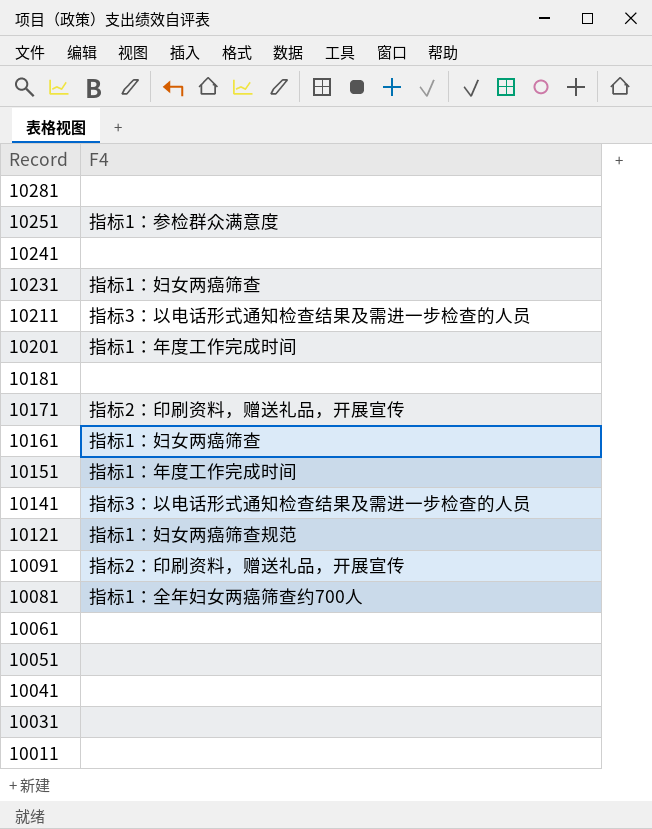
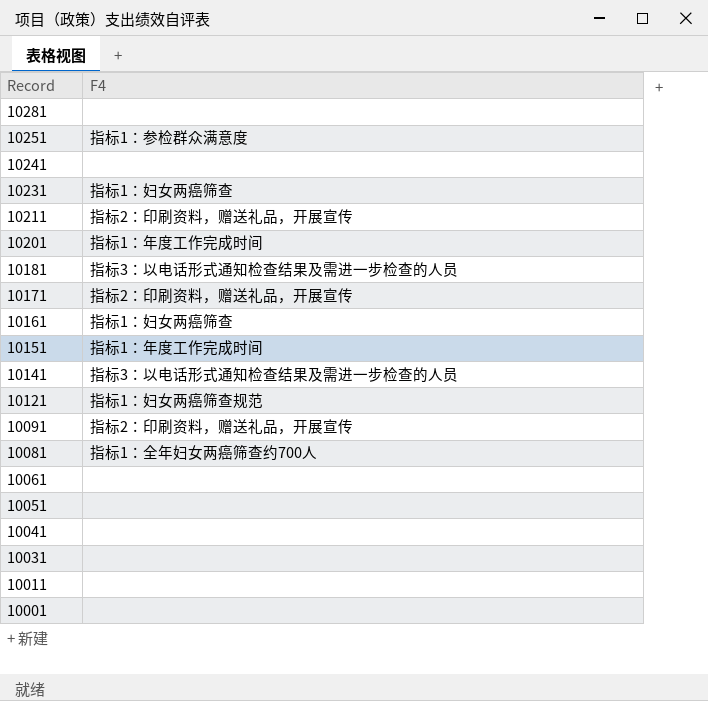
10211 | F4: 指标3：以电话形式通知检查结果及需进一步检查的人员 -> 指标2：印刷资料，赠送礼品，开展宣传
10181 | F4: none -> 指标3：以电话形式通知检查结果及需进一步检查的人员
row 10001: none -> none

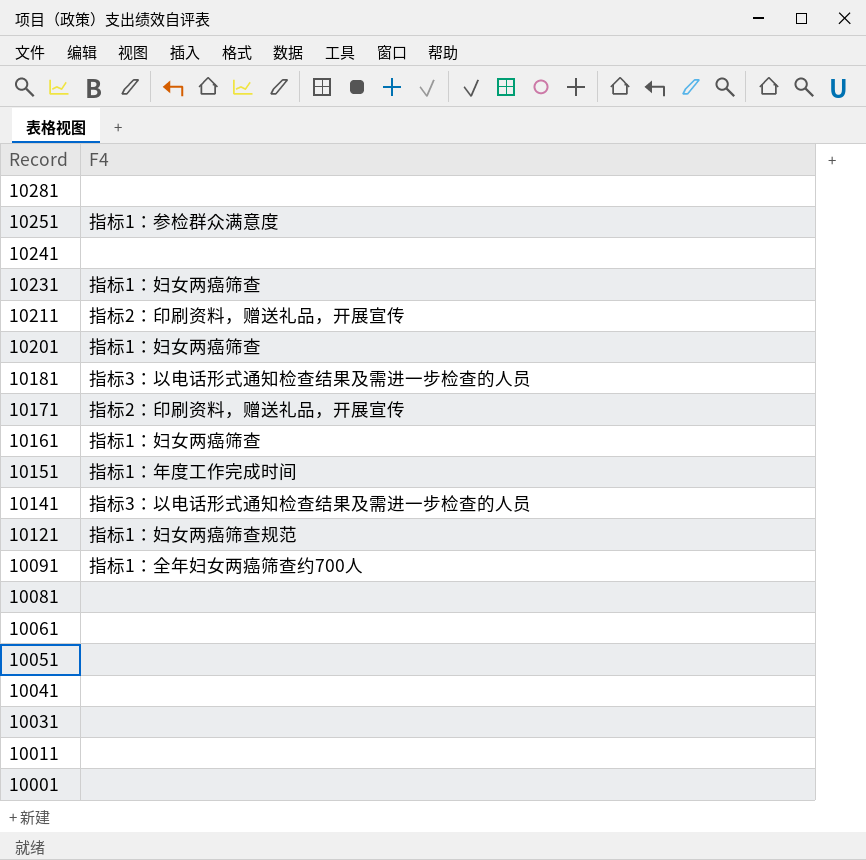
10201 | F4: 指标1：年度工作完成时间 -> 指标1：妇女两癌筛查
10091 | F4: 指标2：印刷资料，赠送礼品，开展宣传 -> 指标1：全年妇女两癌筛查约700人
10081 | F4: 指标1：全年妇女两癌筛查约700人 -> none

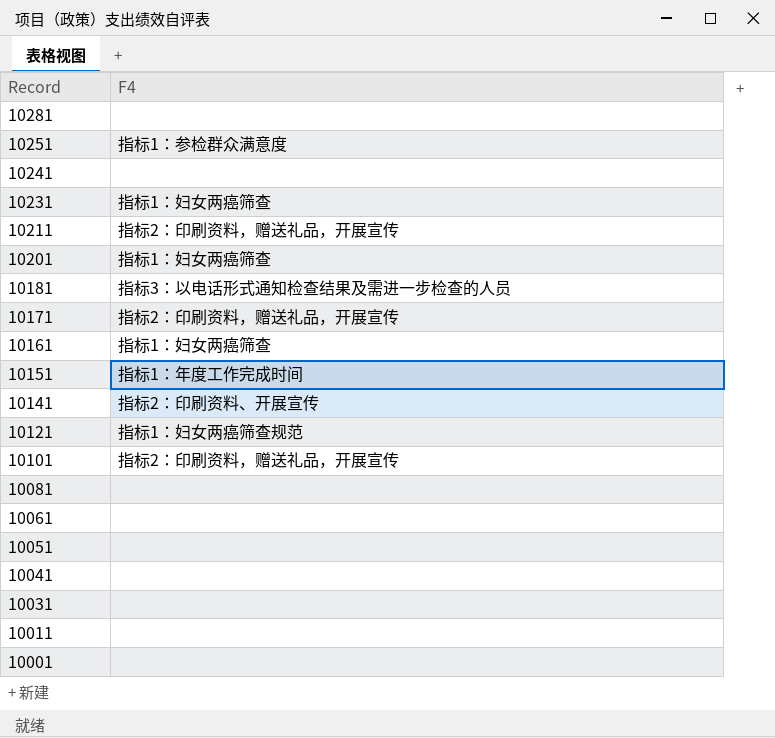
row 10091: 指标1：全年妇女两癌筛查约700人 -> none
10141 | F4: 指标3：以电话形式通知检查结果及需进一步检查的人员 -> 指标2：印刷资料、开展宣传
row 10101: none -> 指标2：印刷资料，赠送礼品，开展宣传

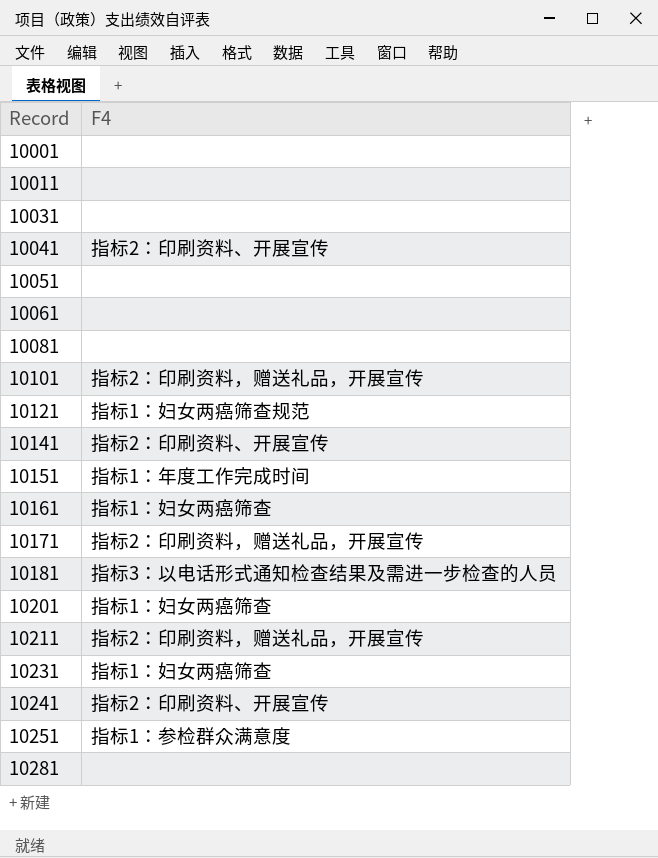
row order: Record descending -> Record ascending
10041 | F4: none -> 指标2：印刷资料、开展宣传
10241 | F4: none -> 指标2：印刷资料、开展宣传

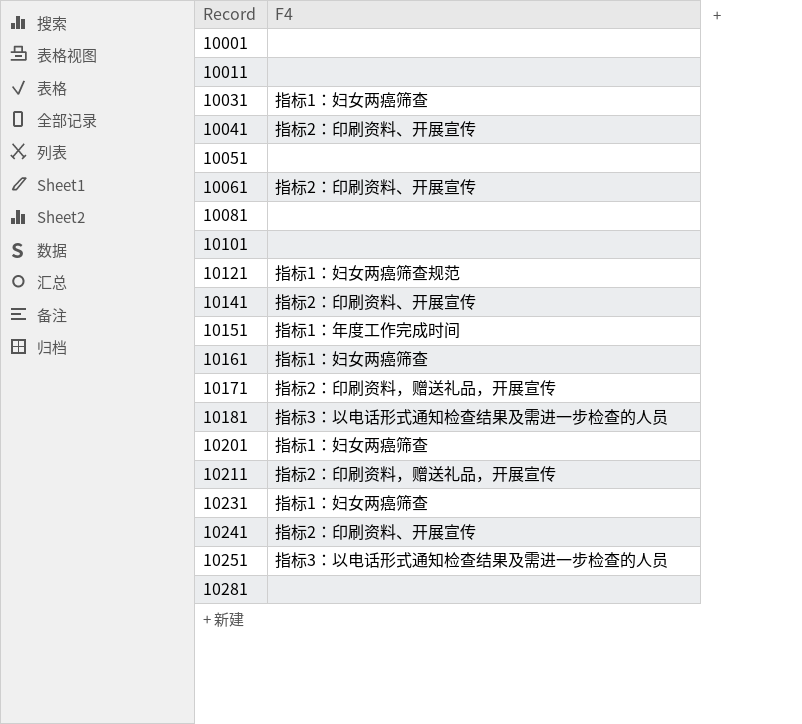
10031 | F4: none -> 指标1：妇女两癌筛查
10061 | F4: none -> 指标2：印刷资料、开展宣传
10101 | F4: 指标2：印刷资料，赠送礼品，开展宣传 -> none
10251 | F4: 指标1：参检群众满意度 -> 指标3：以电话形式通知检查结果及需进一步检查的人员

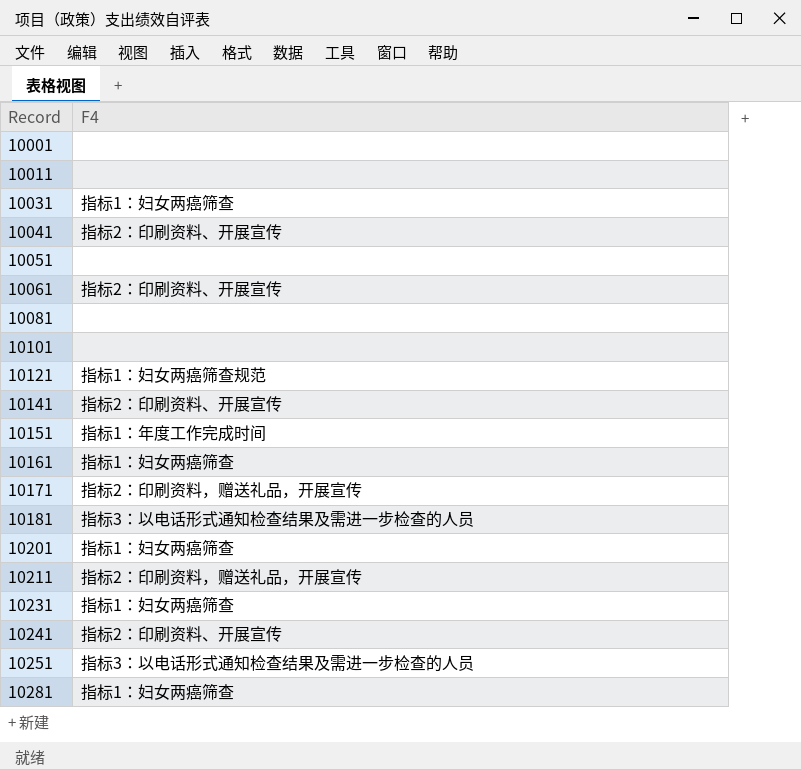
10281 | F4: none -> 指标1：妇女两癌筛查

